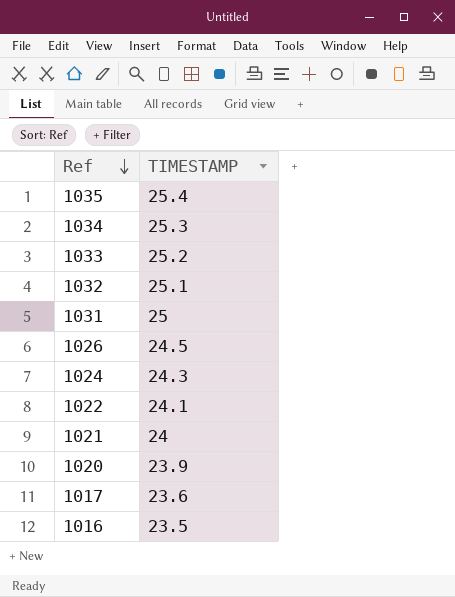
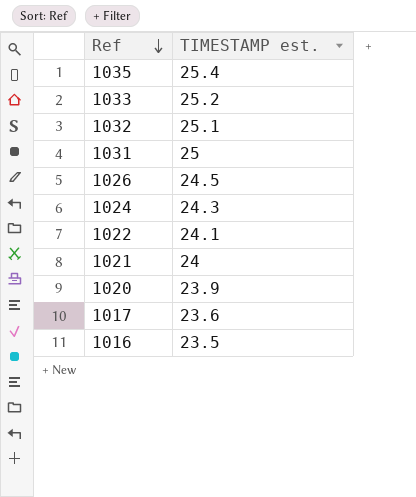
column name: TIMESTAMP -> TIMESTAMP est.
row 1034: 25.3 -> none

